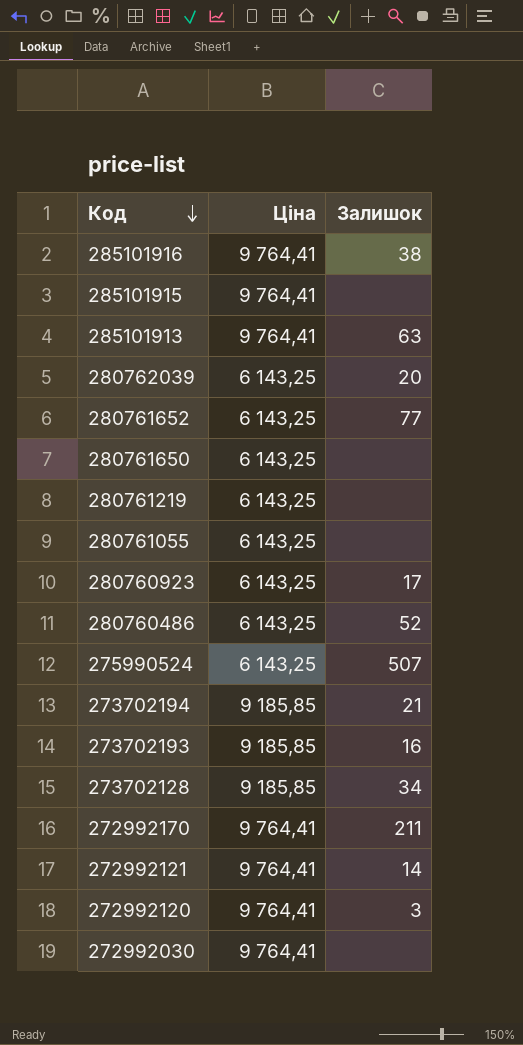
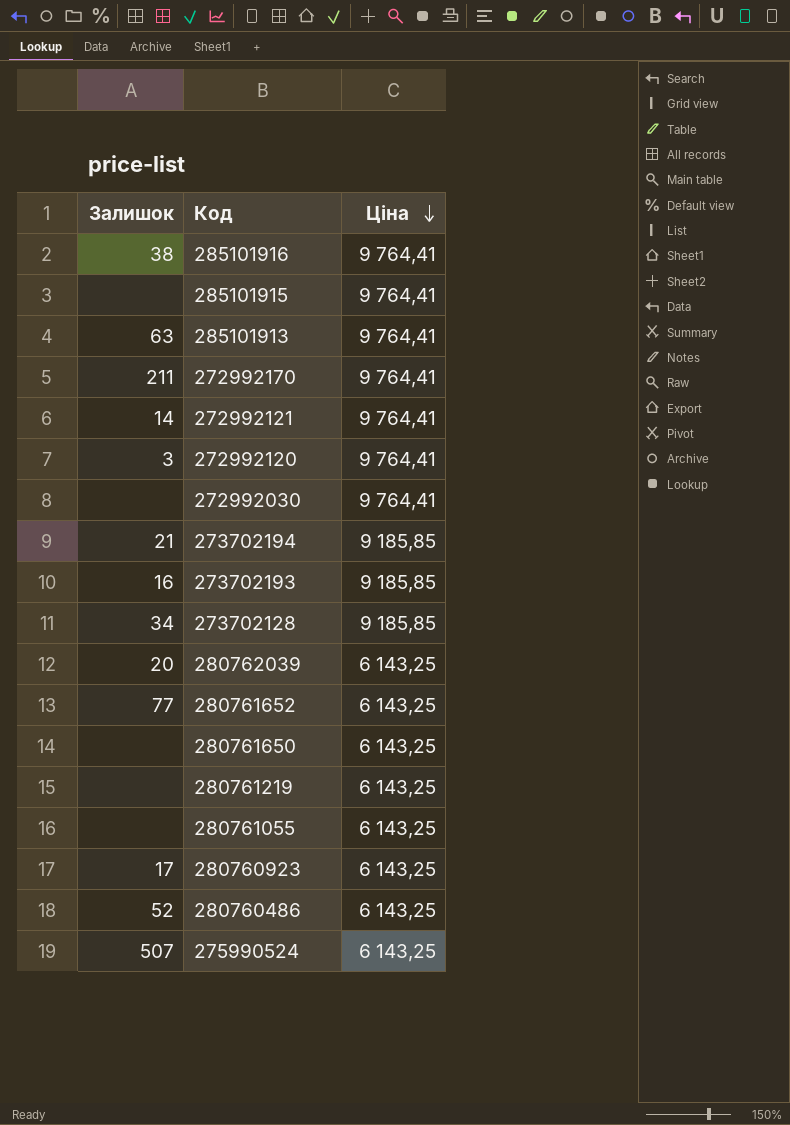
row order: Код descending -> Ціна descending
column Залишок | position: 3 -> 1

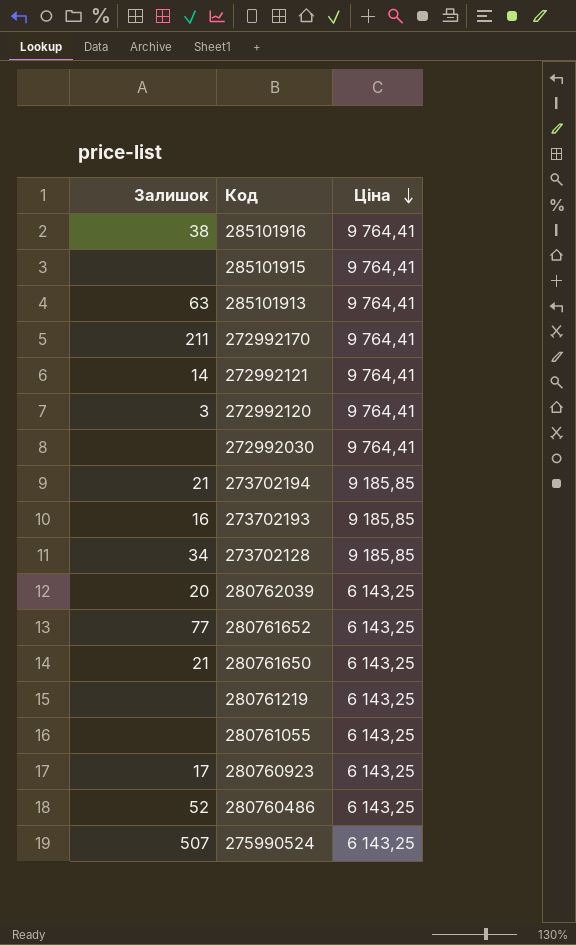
280761650 | Залишок: none -> 21

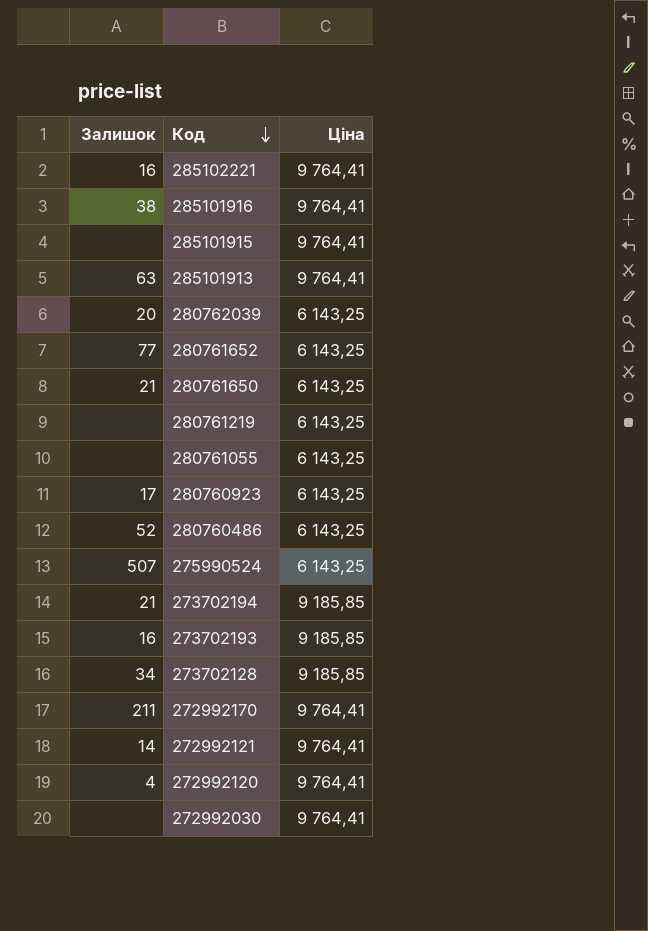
row order: Ціна descending -> Код descending
row 285102221: none -> 16 | 9 764,41
272992120 | Залишок: 3 -> 4

